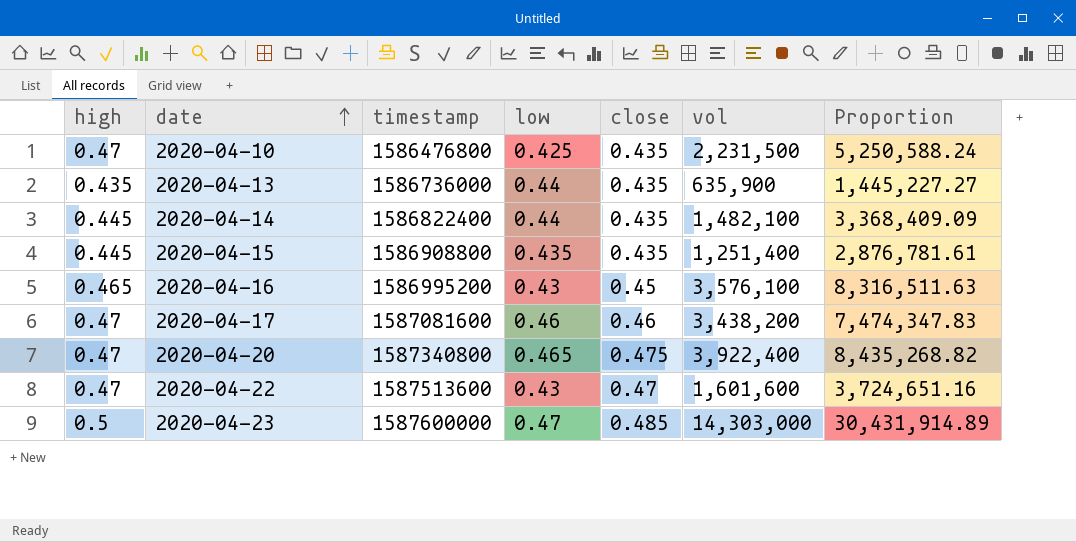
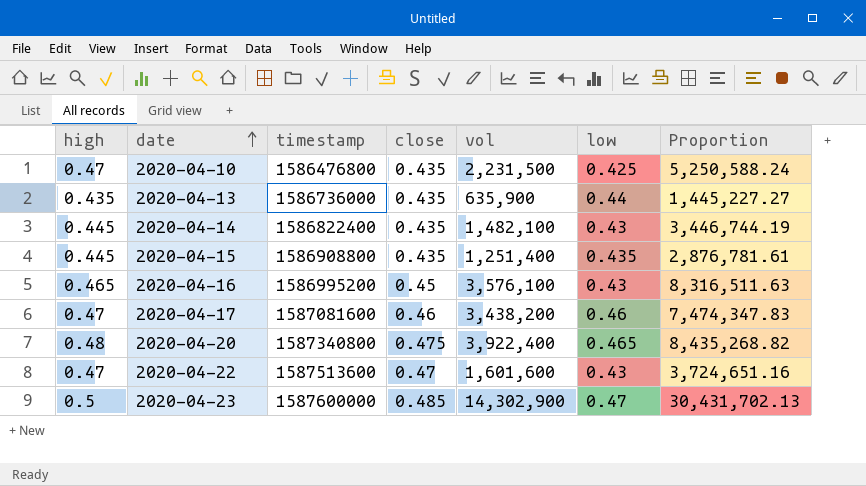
column low | position: 4 -> 6
2020-04-14 | low: 0.44 -> 0.43
2020-04-14 | Proportion: 3,368,409.09 -> 3,446,744.19
2020-04-20 | high: 0.47 -> 0.48
2020-04-23 | vol: 14,303,000 -> 14,302,900
2020-04-23 | Proportion: 30,431,914.89 -> 30,431,702.13

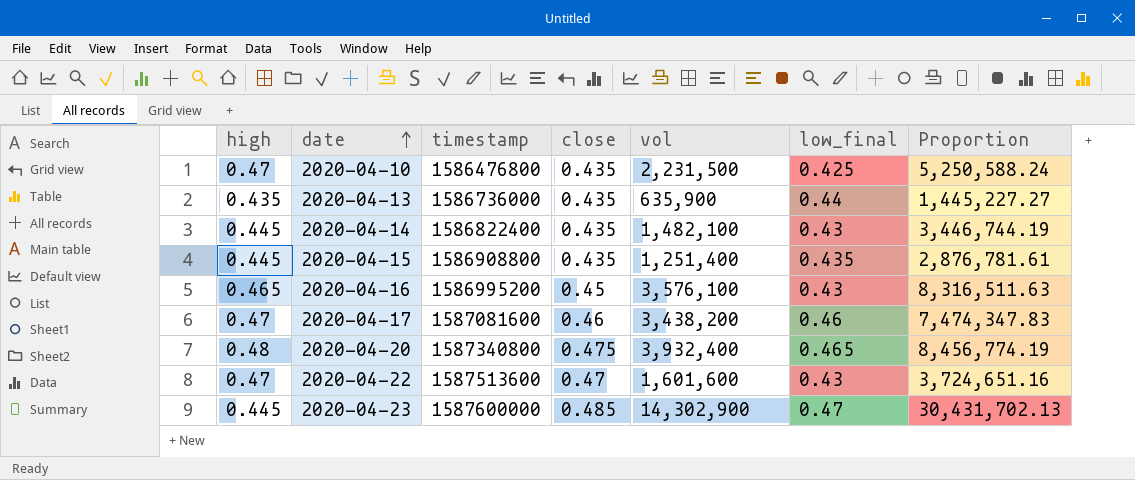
column name: low -> low_final
2020-04-20 | vol: 3,922,400 -> 3,932,400
2020-04-20 | Proportion: 8,435,268.82 -> 8,456,774.19
2020-04-23 | high: 0.5 -> 0.445

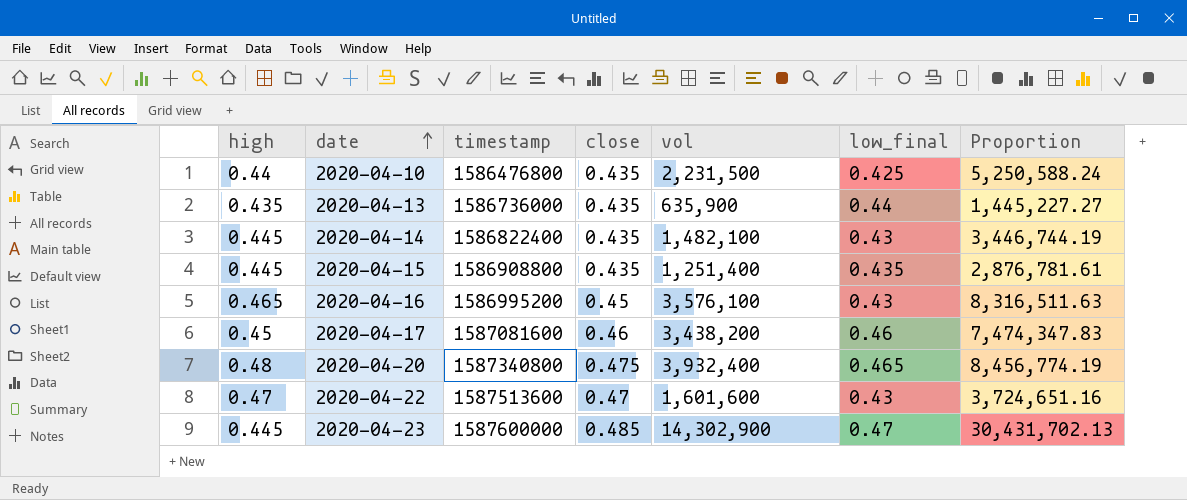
2020-04-10 | high: 0.47 -> 0.44
2020-04-17 | high: 0.47 -> 0.45

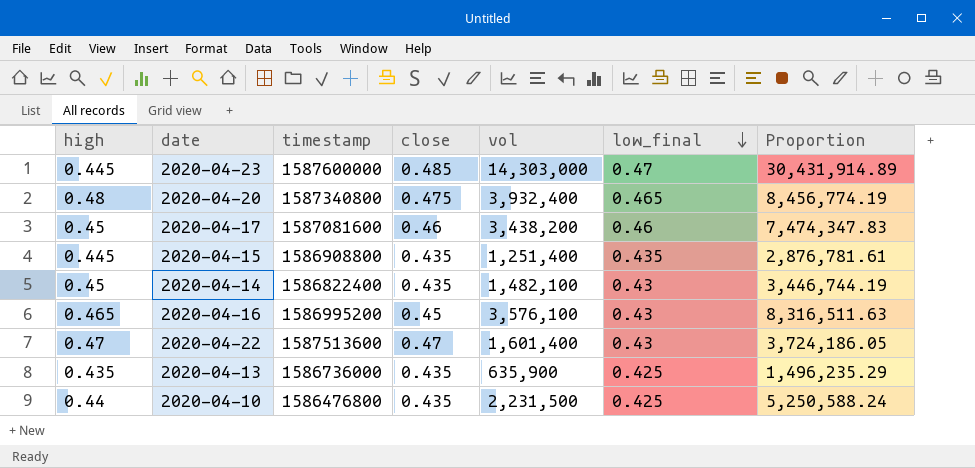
row order: date ascending -> low_final descending
2020-04-23 | vol: 14,302,900 -> 14,303,000
2020-04-23 | Proportion: 30,431,702.13 -> 30,431,914.89
2020-04-14 | high: 0.445 -> 0.45
2020-04-22 | vol: 1,601,600 -> 1,601,400
2020-04-22 | Proportion: 3,724,651.16 -> 3,724,186.05
2020-04-13 | low_final: 0.44 -> 0.425
2020-04-13 | Proportion: 1,445,227.27 -> 1,496,235.29

